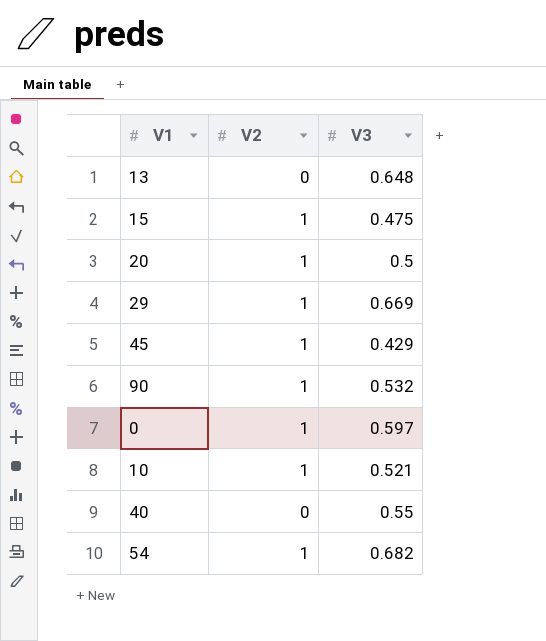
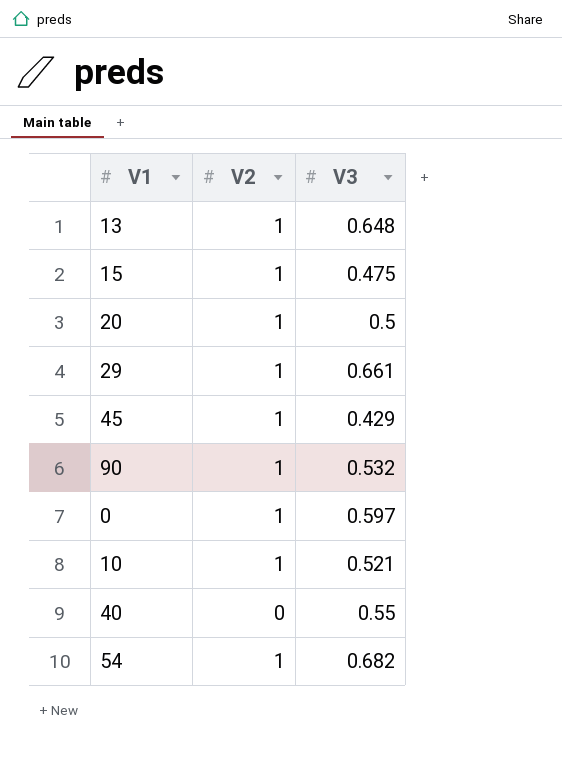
13 | V2: 0 -> 1
29 | V3: 0.669 -> 0.661

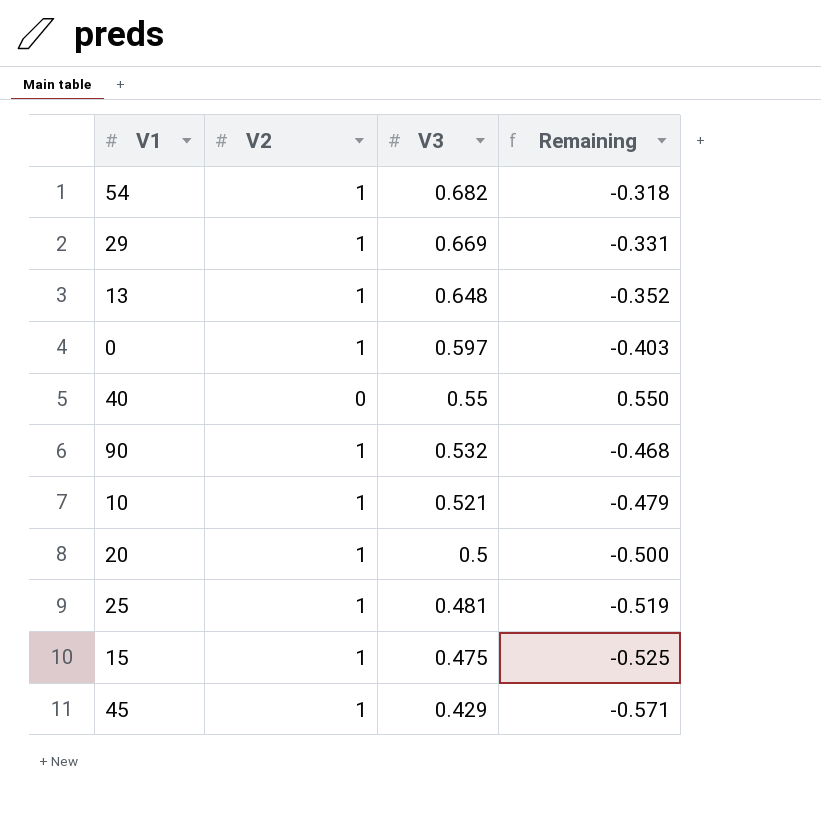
row order: none -> V3 descending
column Remaining | formula: none -> [V3] - [V2]
29 | V3: 0.661 -> 0.669
row 25: none -> 1 | 0.481 | -0.519

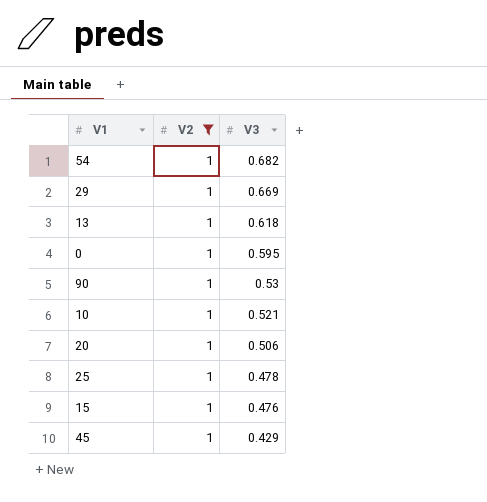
filter: none -> V2 = 1
column Remaining | formula: [V3] - [V2] -> none
13 | V3: 0.648 -> 0.618
0 | V3: 0.597 -> 0.595
90 | V3: 0.532 -> 0.53
20 | V3: 0.5 -> 0.506
25 | V3: 0.481 -> 0.478
15 | V3: 0.475 -> 0.476

